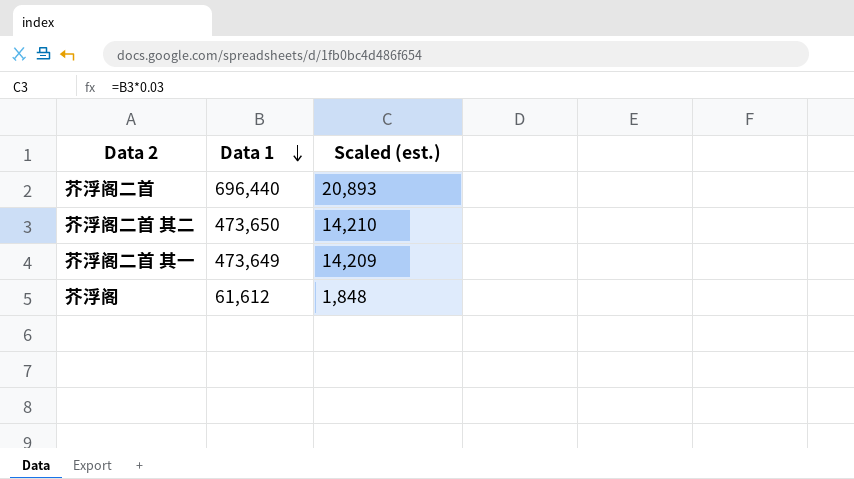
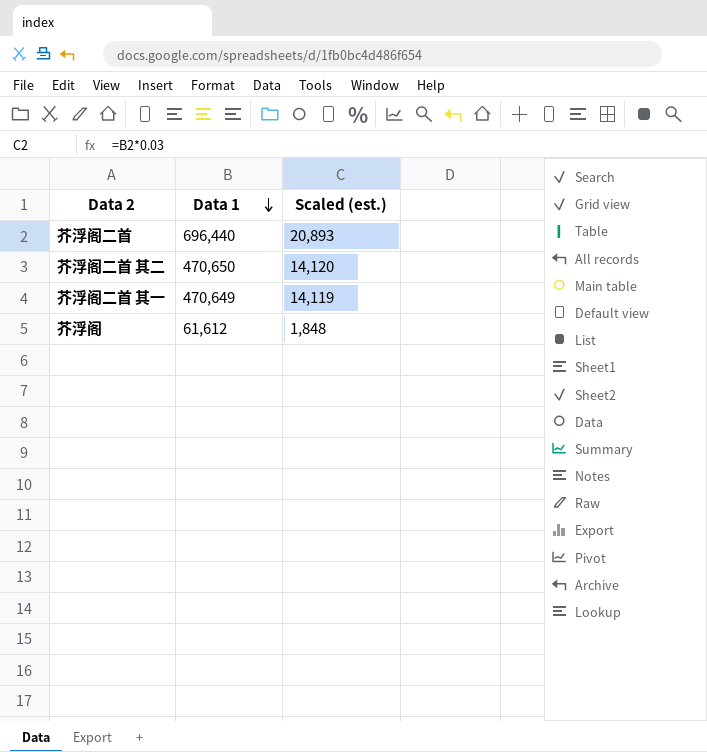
芥浮阁二首 其二 | Data 1: 473,650 -> 470,650
芥浮阁二首 其二 | Scaled (est.): 14,210 -> 14,120
芥浮阁二首 其一 | Data 1: 473,649 -> 470,649
芥浮阁二首 其一 | Scaled (est.): 14,209 -> 14,119

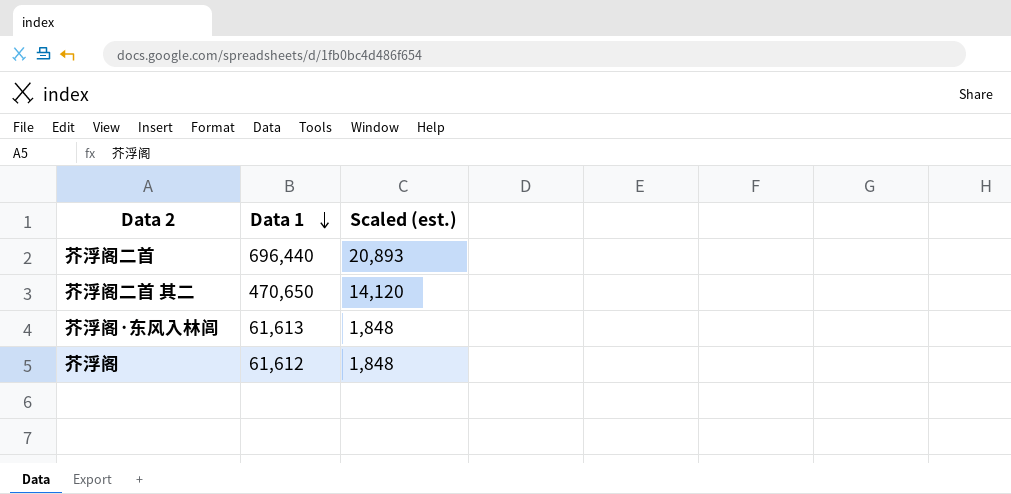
row 芥浮阁二首 其一: 470,649 | 14,119 -> none
row 芥浮阁·东风入林闾: none -> 61,613 | 1,848

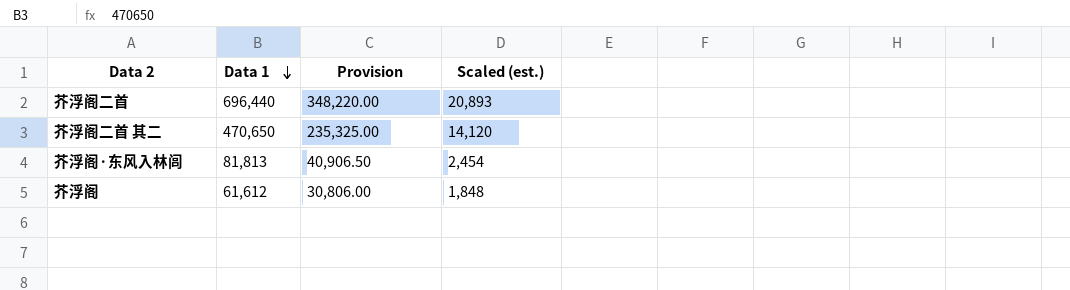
column Provision | formula: none -> [Data 1] * 0.5
芥浮阁·东风入林闾 | Data 1: 61,613 -> 81,813
芥浮阁·东风入林闾 | Scaled (est.): 1,848 -> 2,454

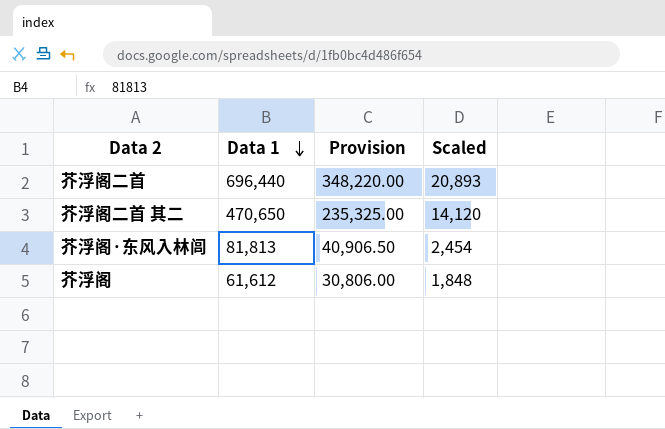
column name: Scaled (est.) -> Scaled

